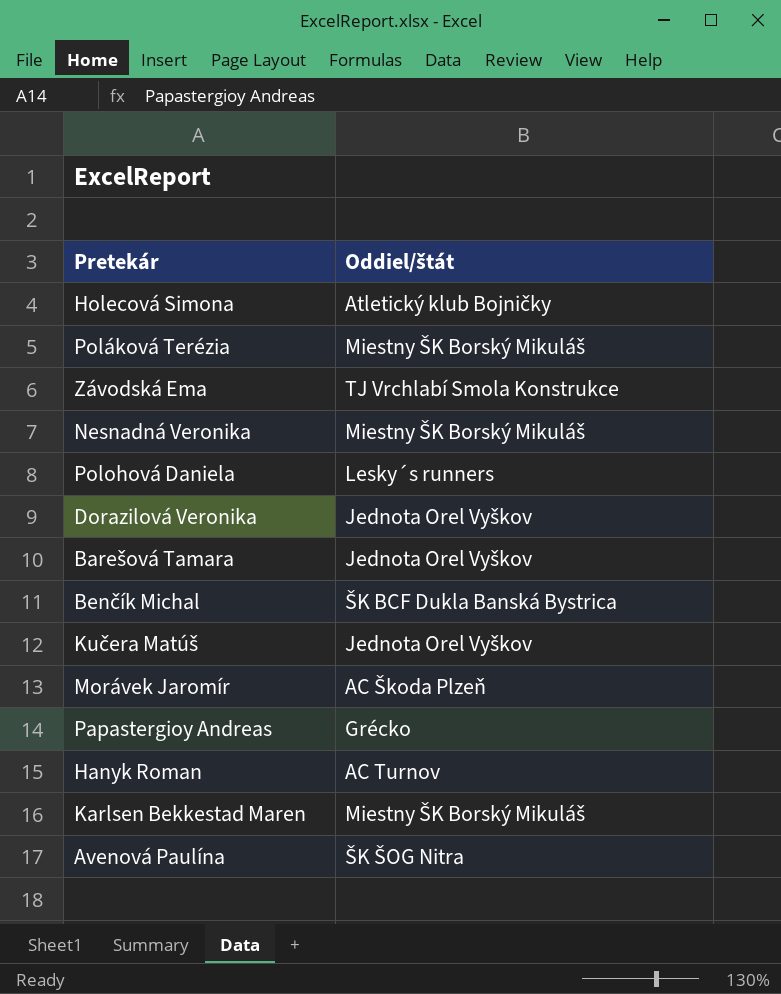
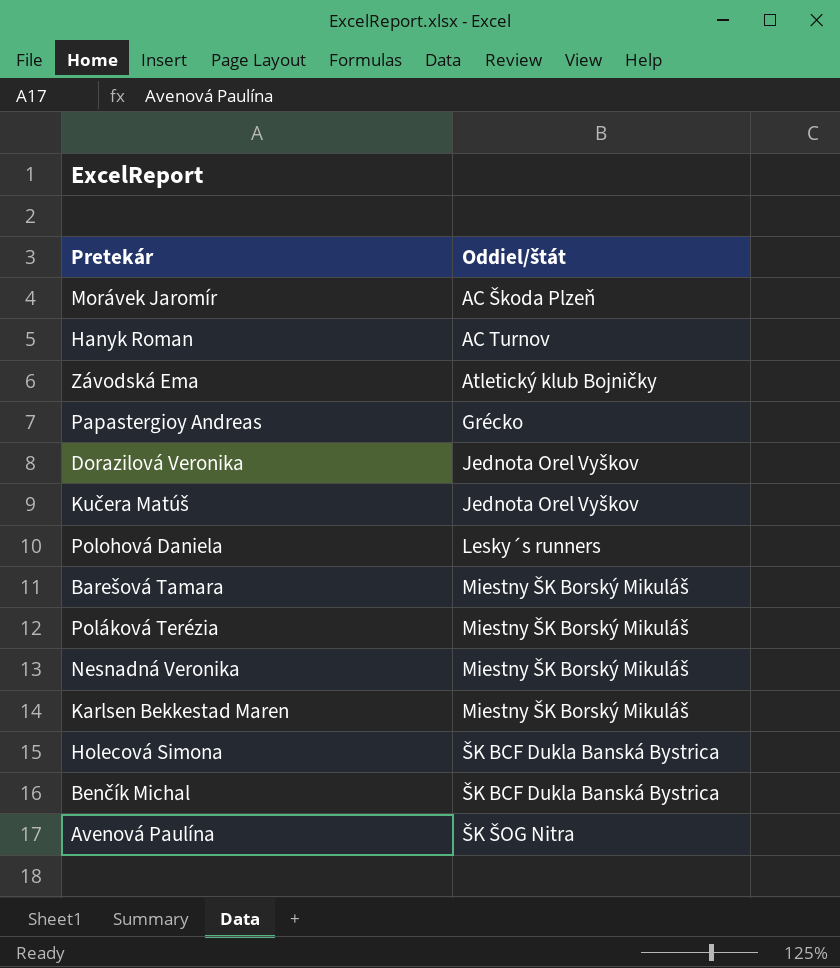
row order: none -> Oddiel/štát ascending
Závodská Ema | Oddiel/štát: TJ Vrchlabí Smola Konstrukce -> Atletický klub Bojničky
Barešová Tamara | Oddiel/štát: Jednota Orel Vyškov -> Miestny ŠK Borský Mikuláš
Holecová Simona | Oddiel/štát: Atletický klub Bojničky -> ŠK BCF Dukla Banská Bystrica

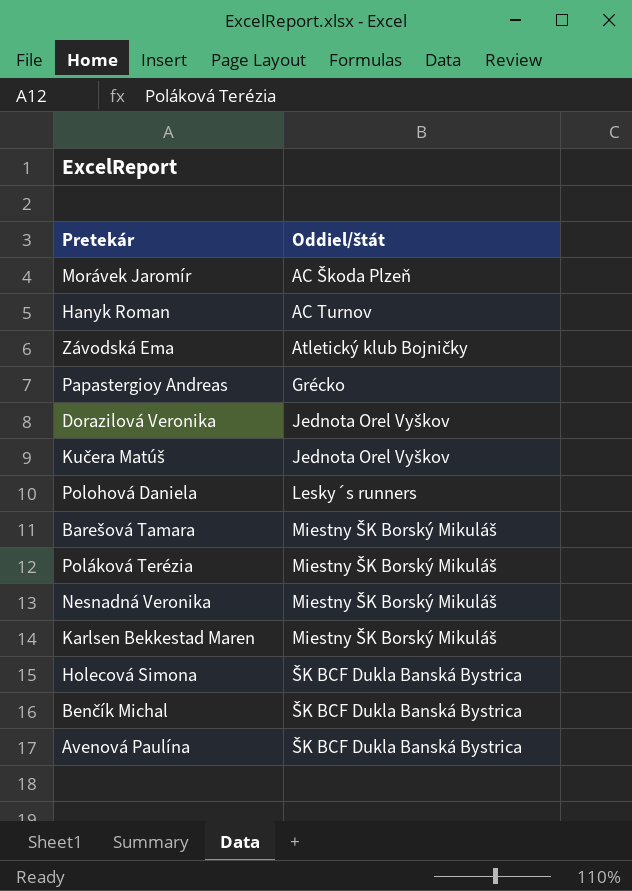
Avenová Paulína | Oddiel/štát: ŠK ŠOG Nitra -> ŠK BCF Dukla Banská Bystrica

